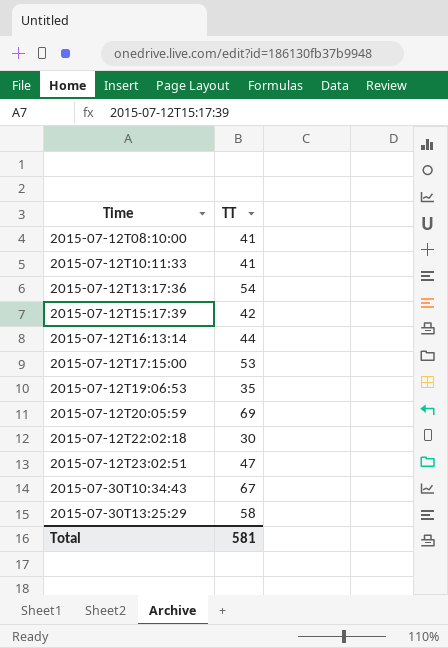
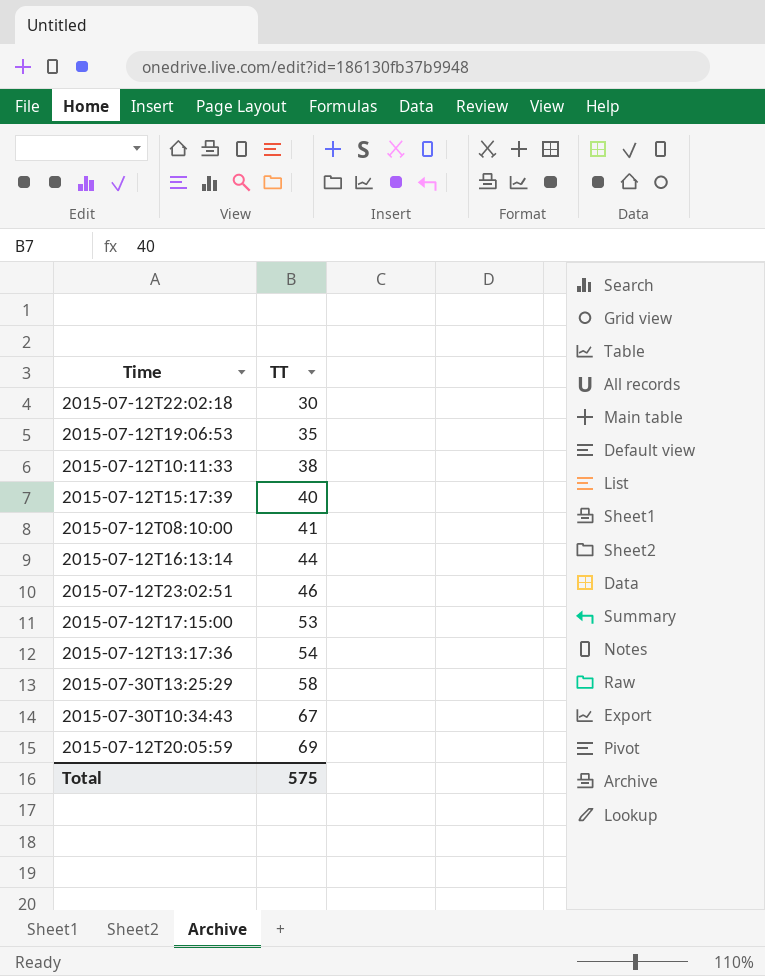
row order: Time ascending -> TT ascending
2015-07-12T10:11:33 | TT: 41 -> 38
2015-07-12T15:17:39 | TT: 42 -> 40
2015-07-12T23:02:51 | TT: 47 -> 46
Total | TT: 581 -> 575

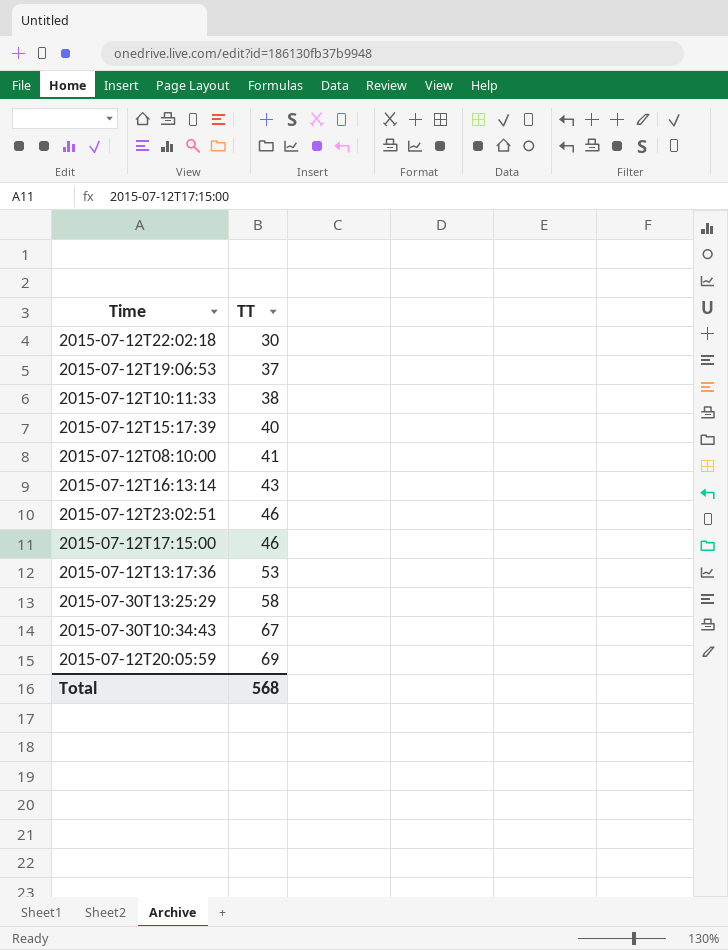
2015-07-12T19:06:53 | TT: 35 -> 37
2015-07-12T16:13:14 | TT: 44 -> 43
2015-07-12T17:15:00 | TT: 53 -> 46
2015-07-12T13:17:36 | TT: 54 -> 53
Total | TT: 575 -> 568

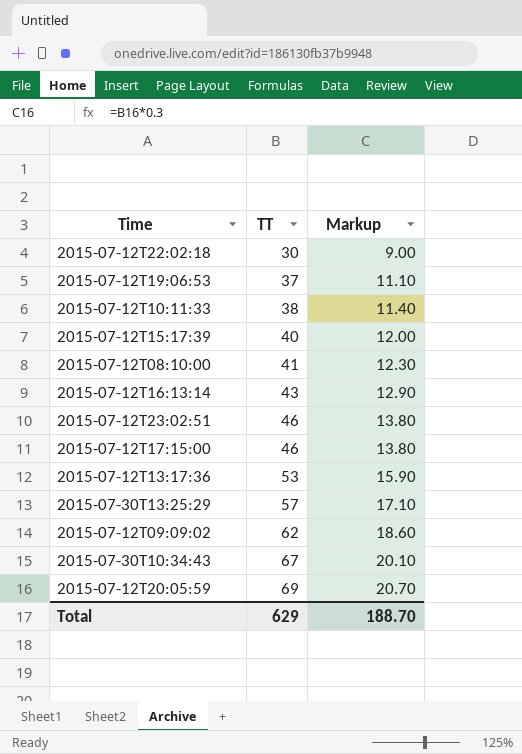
column Markup | formula: none -> [TT] * 0.3
2015-07-30T13:25:29 | TT: 58 -> 57
row 2015-07-12T09:09:02: none -> 62 | 18.60
Total | TT: 568 -> 629

